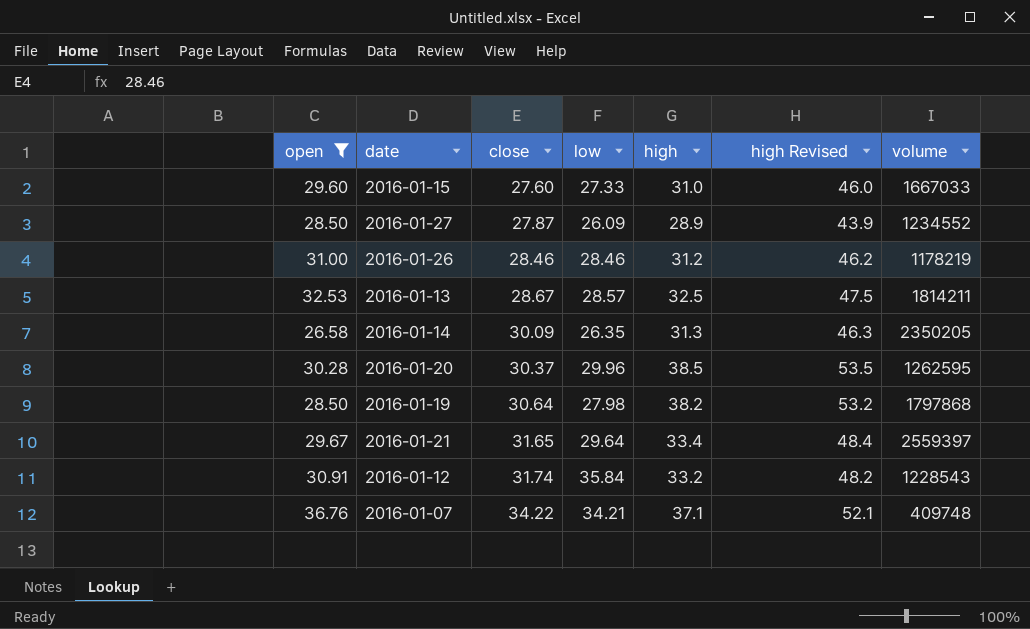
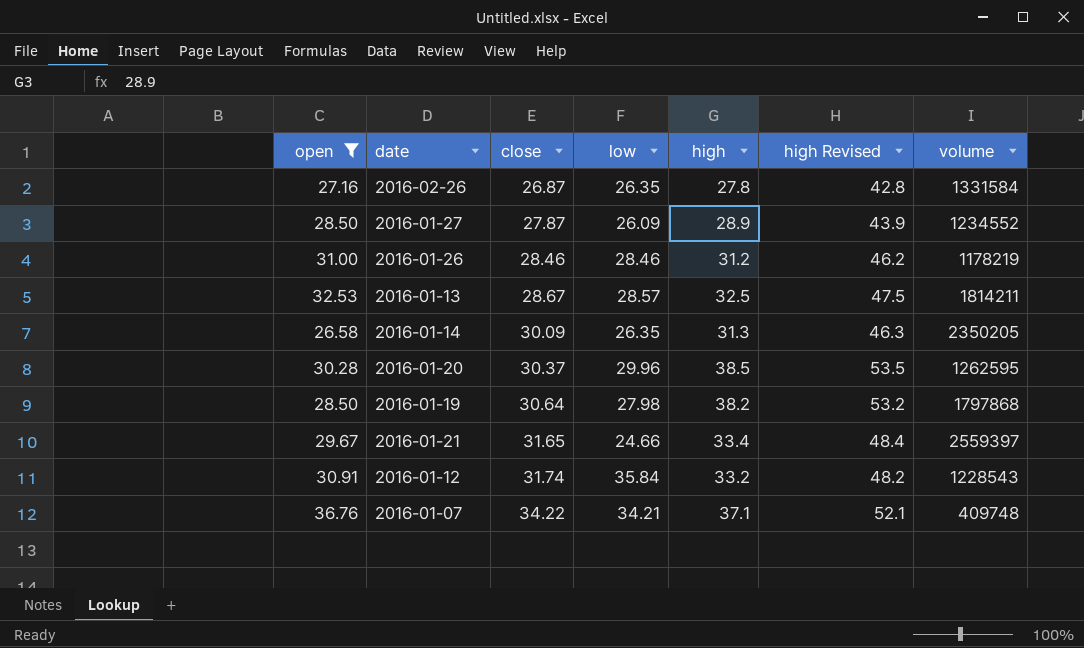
row 2016-01-15: 29.60 | 27.60 | 27.33 | 31.0 | 46.0 | 1667033 -> none
row 2016-02-26: none -> 27.16 | 26.87 | 26.35 | 27.8 | 42.8 | 1331584
2016-01-21 | low: 29.64 -> 24.66

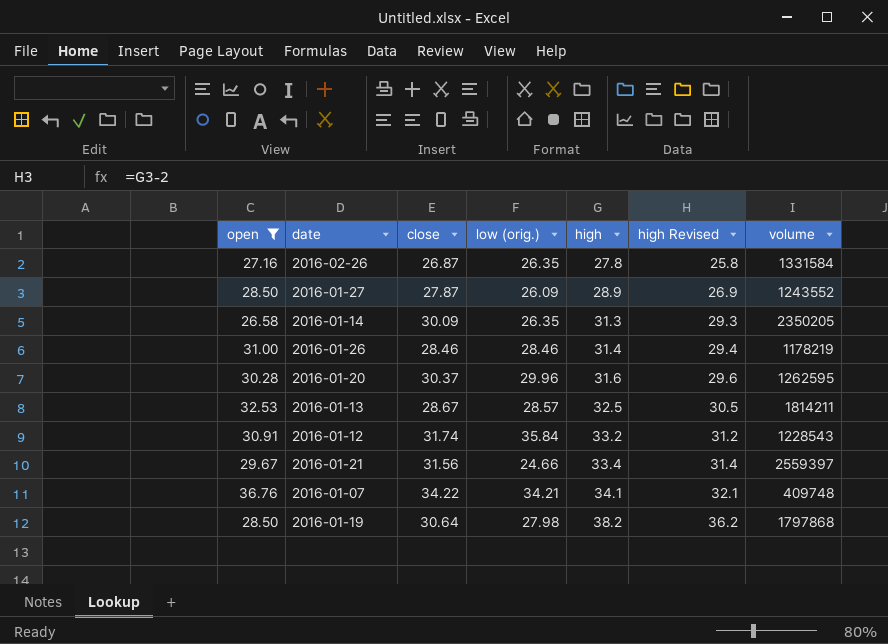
row order: close ascending -> high ascending
column name: low -> low (orig.)
column high Revised | formula: [high] + 15 -> [high] - 2
2016-01-27 | volume: 1234552 -> 1243552
2016-01-26 | high: 31.2 -> 31.4
2016-01-20 | high: 38.5 -> 31.6
2016-01-21 | close: 31.65 -> 31.56
2016-01-07 | high: 37.1 -> 34.1

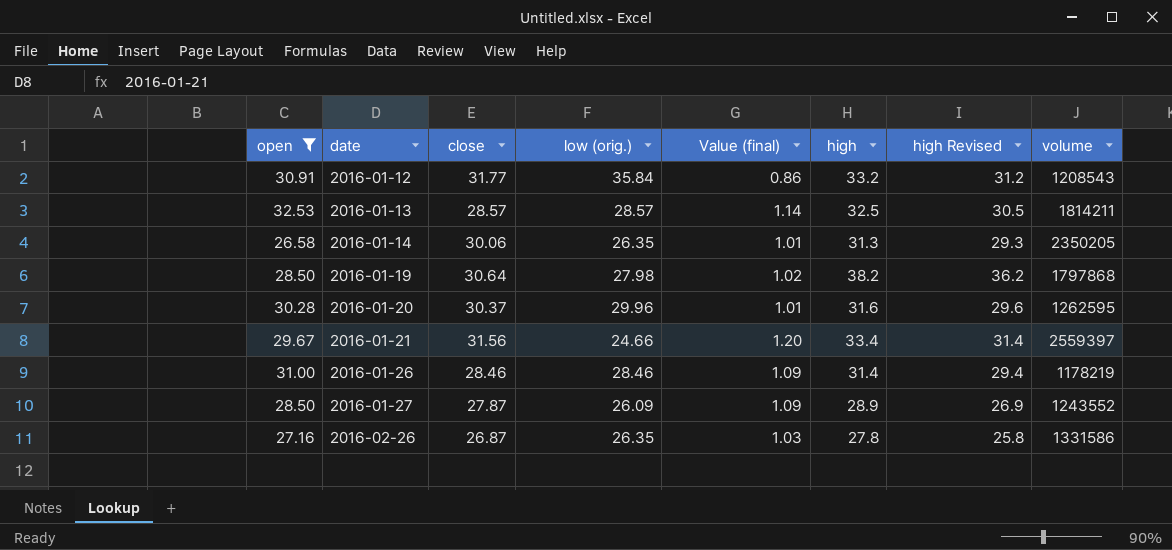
row order: high ascending -> date ascending
column Value (final) | formula: none -> [open] / [low (orig.)]
row 2016-01-07: 36.76 | 34.22 | 34.21 | 34.1 | 32.1 | 409748 -> none
2016-01-12 | close: 31.74 -> 31.77
2016-01-12 | volume: 1228543 -> 1208543
2016-01-13 | close: 28.67 -> 28.57
2016-01-14 | close: 30.09 -> 30.06
2016-02-26 | volume: 1331584 -> 1331586

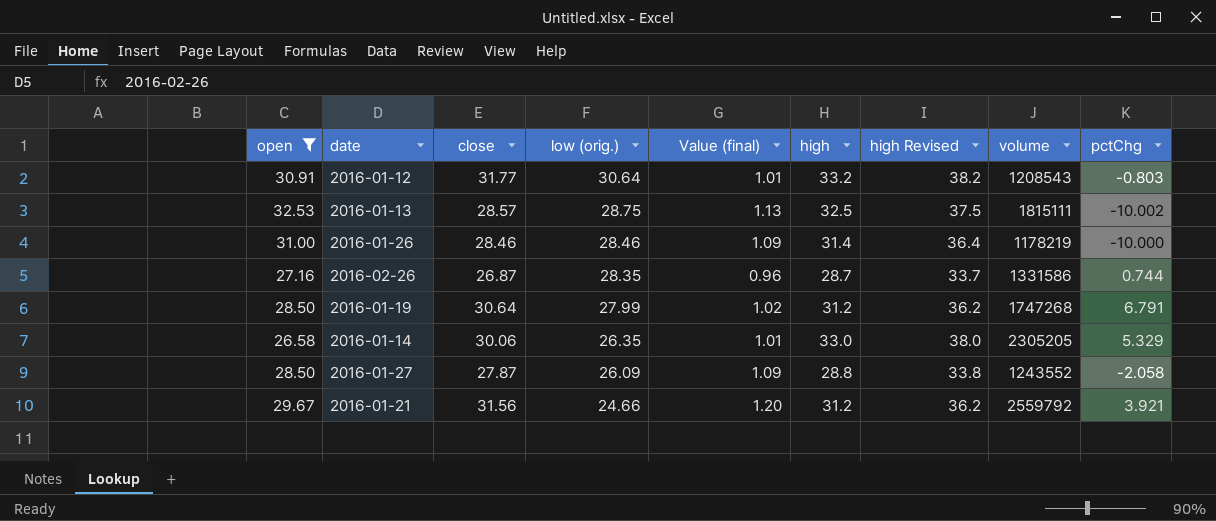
row order: date ascending -> low (orig.) descending
column high Revised | formula: [high] - 2 -> [high] + 5
column pctChg | position: none -> 9
row 2016-01-20: 30.28 | 30.37 | 29.96 | 1.01 | 31.6 | 29.6 | 1262595 -> none
2016-01-12 | low (orig.): 35.84 -> 30.64
2016-01-12 | Value (final): 0.86 -> 1.01
2016-01-13 | low (orig.): 28.57 -> 28.75
2016-01-13 | Value (final): 1.14 -> 1.13
2016-01-13 | volume: 1814211 -> 1815111
2016-02-26 | low (orig.): 26.35 -> 28.35
2016-02-26 | Value (final): 1.03 -> 0.96
2016-02-26 | high: 27.8 -> 28.7
2016-01-19 | low (orig.): 27.98 -> 27.99
2016-01-19 | high: 38.2 -> 31.2
2016-01-19 | volume: 1797868 -> 1747268
2016-01-14 | high: 31.3 -> 33.0
2016-01-14 | volume: 2350205 -> 2305205
2016-01-27 | high: 28.9 -> 28.8
2016-01-21 | high: 33.4 -> 31.2
2016-01-21 | volume: 2559397 -> 2559792

